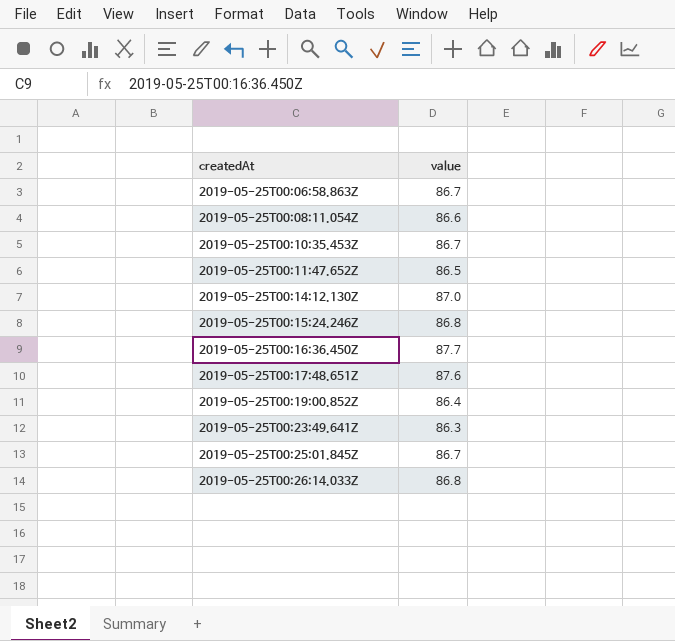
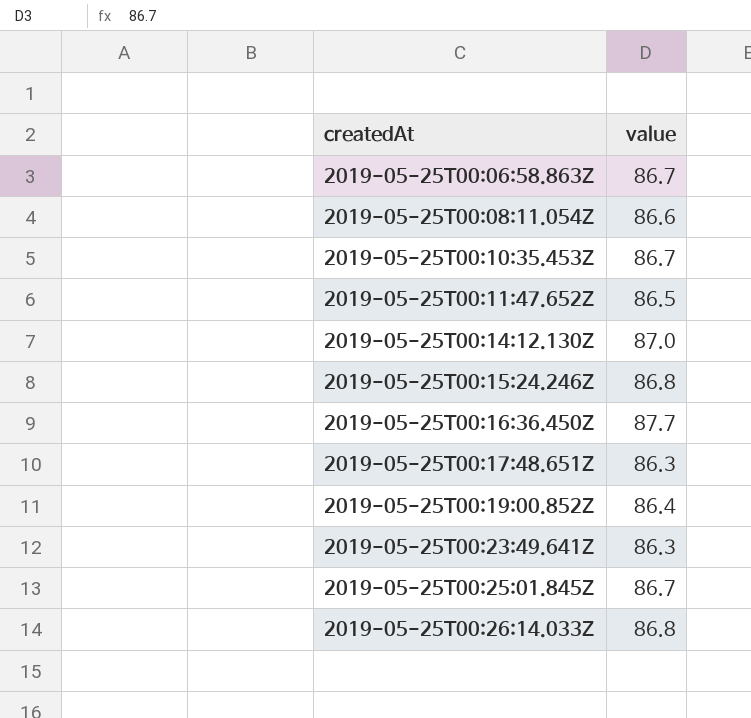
2019-05-25T00:17:48.651Z | value: 87.6 -> 86.3

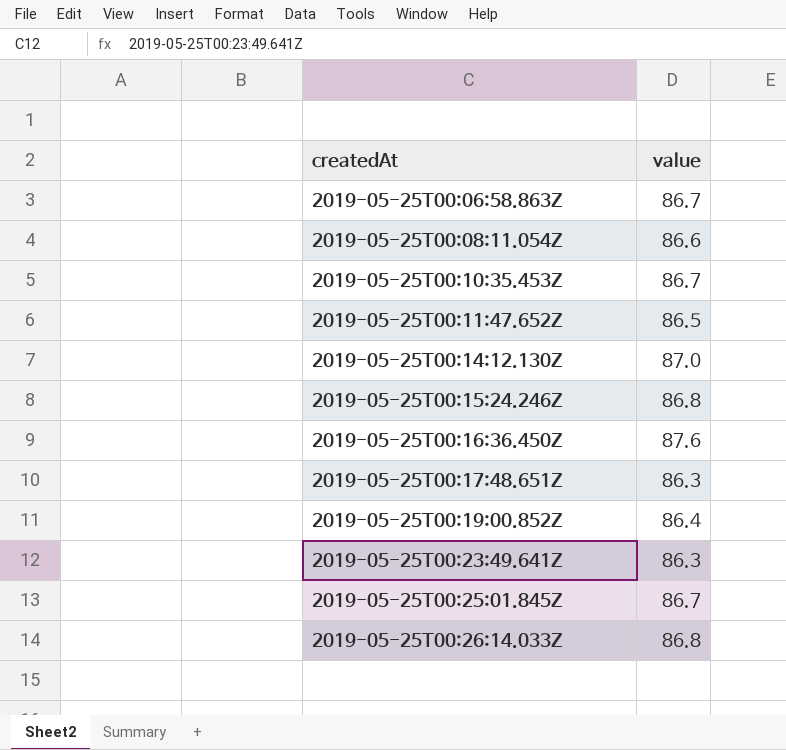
2019-05-25T00:16:36.450Z | value: 87.7 -> 87.6

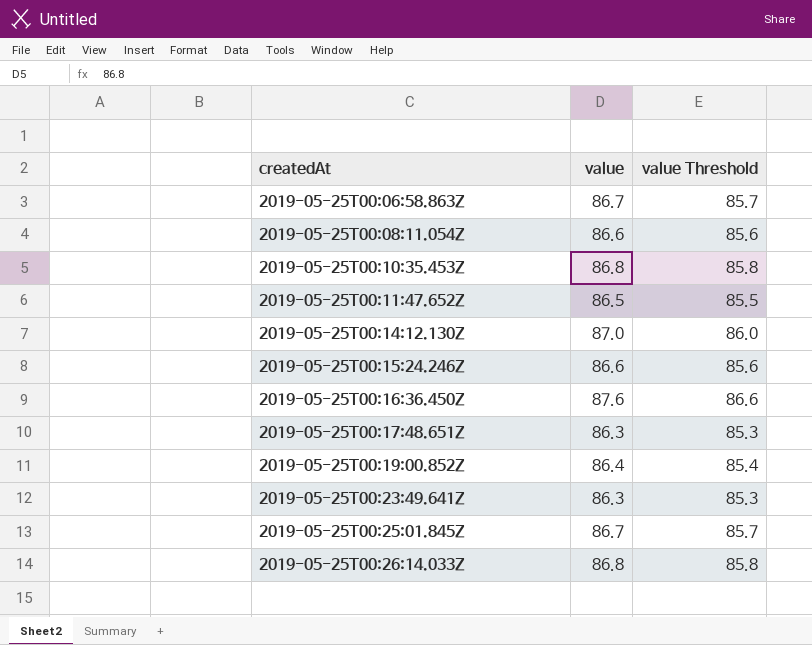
column value Threshold | formula: none -> [value] - 1
2019-05-25T00:10:35.453Z | value: 86.7 -> 86.8
2019-05-25T00:15:24.246Z | value: 86.8 -> 86.6

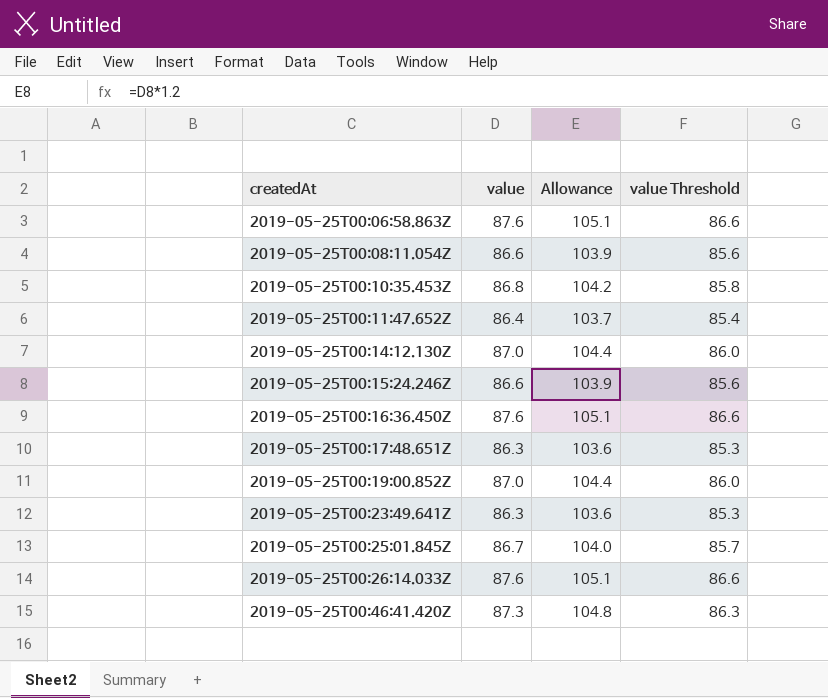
column Allowance | formula: none -> [value] * 1.2
2019-05-25T00:06:58.863Z | value: 86.7 -> 87.6
2019-05-25T00:06:58.863Z | value Threshold: 85.7 -> 86.6
2019-05-25T00:11:47.652Z | value: 86.5 -> 86.4
2019-05-25T00:11:47.652Z | value Threshold: 85.5 -> 85.4
2019-05-25T00:19:00.852Z | value: 86.4 -> 87.0
2019-05-25T00:19:00.852Z | value Threshold: 85.4 -> 86.0
2019-05-25T00:26:14.033Z | value: 86.8 -> 87.6
2019-05-25T00:26:14.033Z | value Threshold: 85.8 -> 86.6
row 2019-05-25T00:46:41.420Z: none -> 87.3 | 104.8 | 86.3

